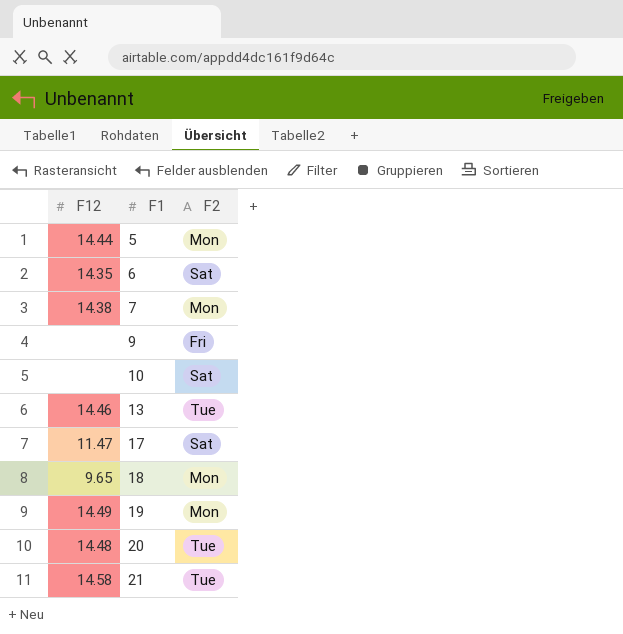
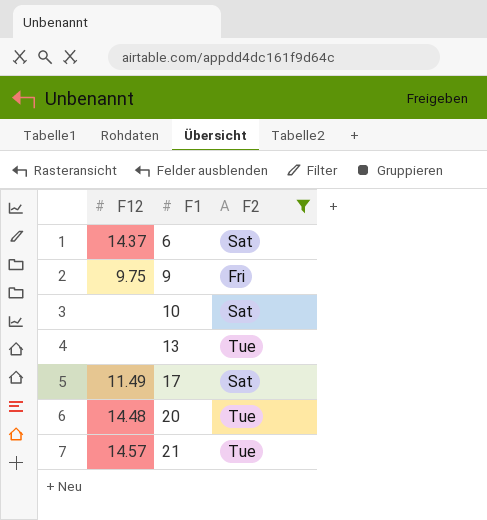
filter: none -> F2 != Mon
6 | F12: 14.35 -> 14.37
9 | F12: none -> 9.75
13 | F12: 14.46 -> none
17 | F12: 11.47 -> 11.49
21 | F12: 14.58 -> 14.57

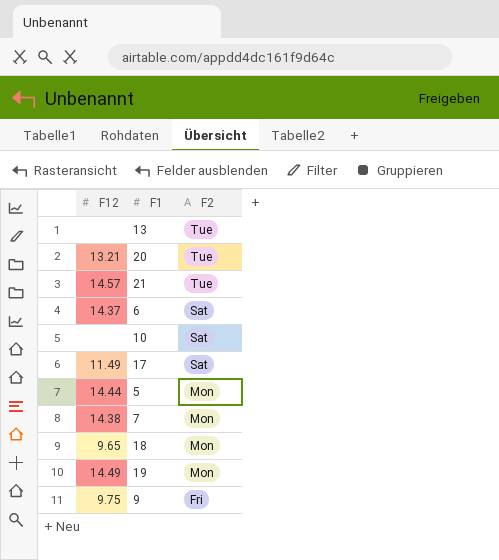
filter: F2 != Mon -> none
row order: F1 ascending -> F2 descending
20 | F12: 14.48 -> 13.21

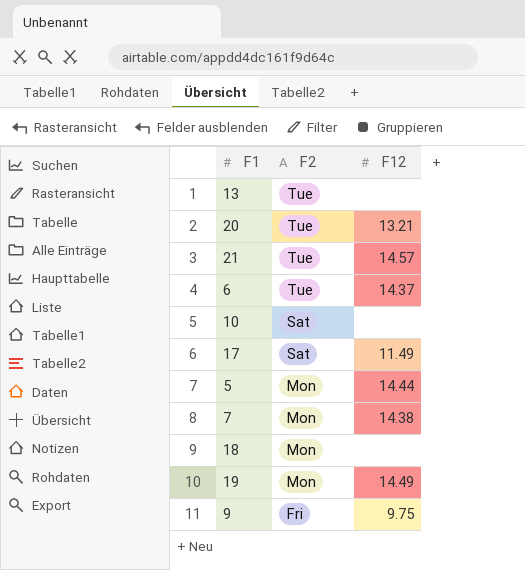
column F12 | position: 1 -> 3
6 | F2: Sat -> Tue
18 | F12: 9.65 -> none

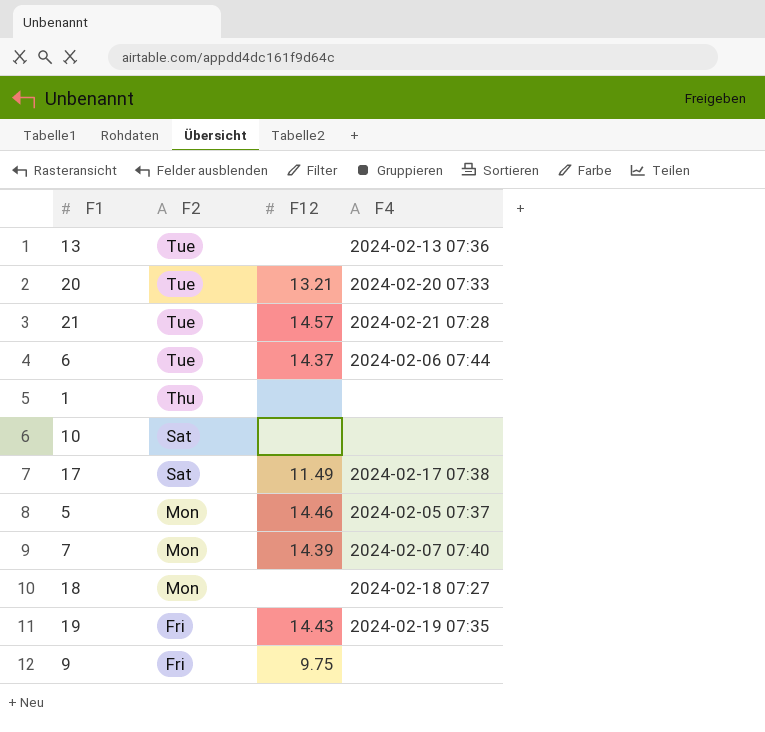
column F4 | position: none -> 4
row 1: none -> Thu | none | none
5 | F12: 14.44 -> 14.46
7 | F12: 14.38 -> 14.39
19 | F2: Mon -> Fri
19 | F12: 14.49 -> 14.43

